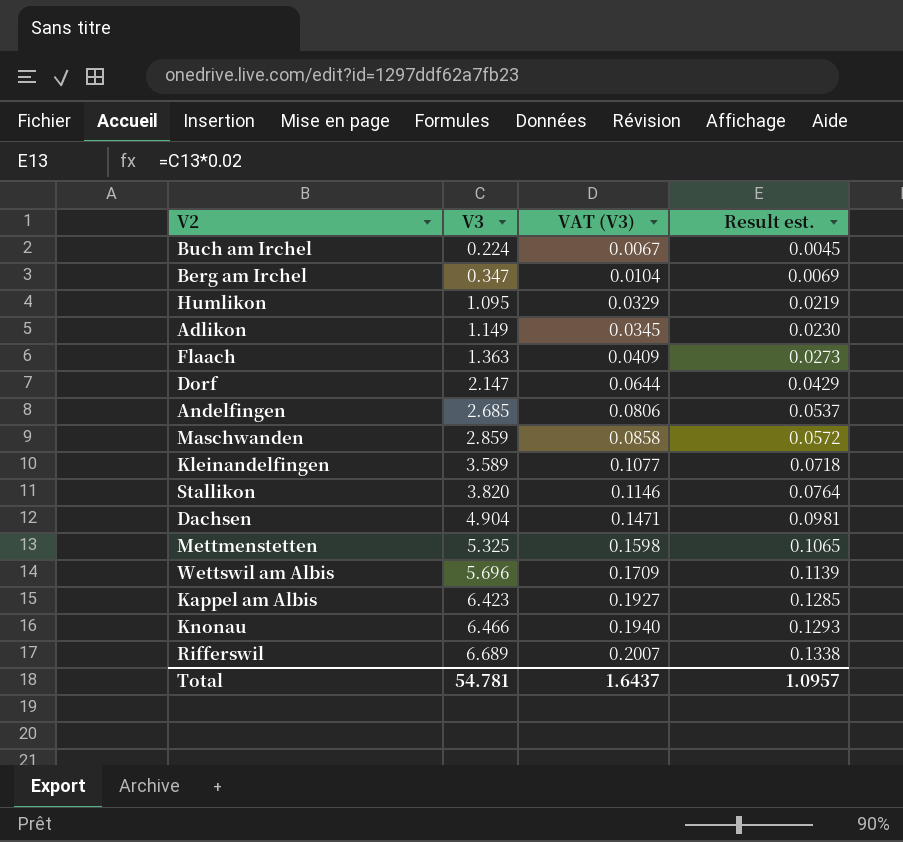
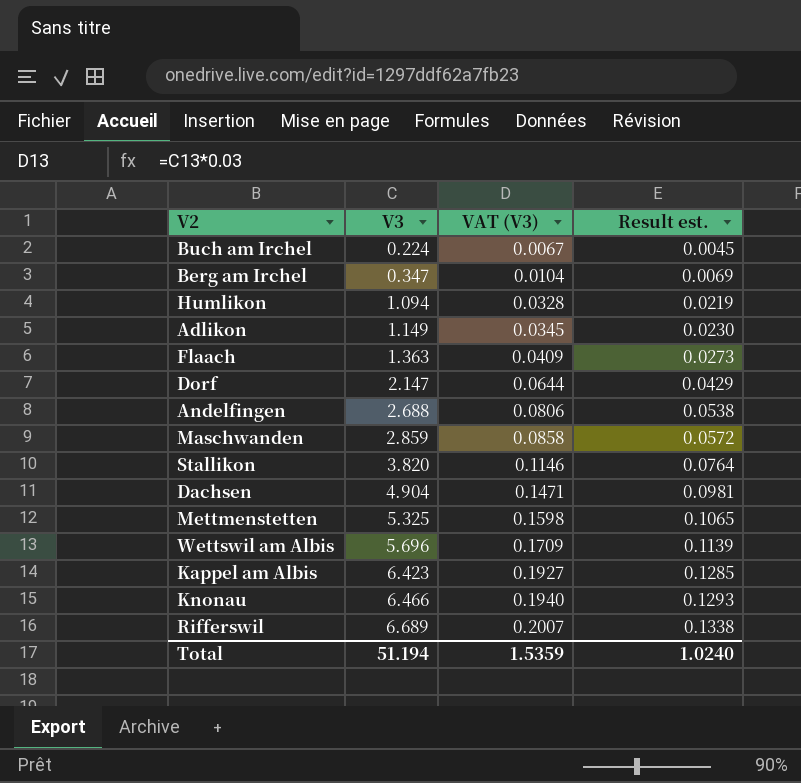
row Kleinandelfingen: 3.589 | 0.1077 | 0.0718 -> none
Humlikon | V3: 1.095 -> 1.094
Humlikon | VAT (V3): 0.0329 -> 0.0328
Andelfingen | V3: 2.685 -> 2.688
Andelfingen | Result est.: 0.0537 -> 0.0538
Total | V3: 54.781 -> 51.194
Total | VAT (V3): 1.6437 -> 1.5359
Total | Result est.: 1.0957 -> 1.0240

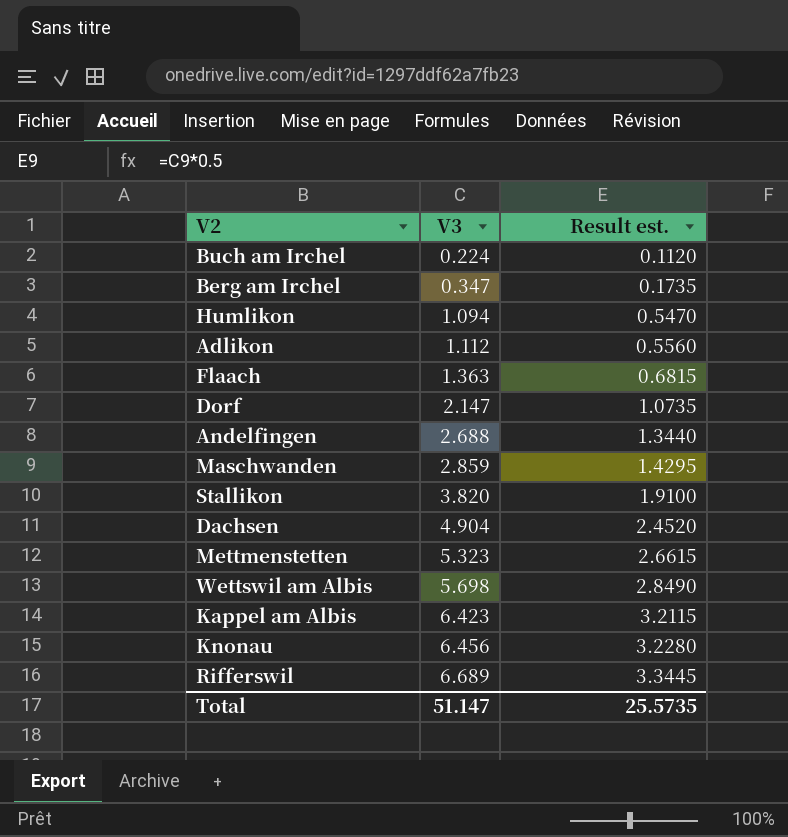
column VAT (V3) | formula: [V3] * 0.03 -> none
column Result est. | formula: [V3] * 0.02 -> [V3] * 0.5
Adlikon | V3: 1.149 -> 1.112
Mettmenstetten | V3: 5.325 -> 5.323
Wettswil am Albis | V3: 5.696 -> 5.698
Knonau | V3: 6.466 -> 6.456
Total | V3: 51.194 -> 51.147
Total | Result est.: 1.0240 -> 25.5735

